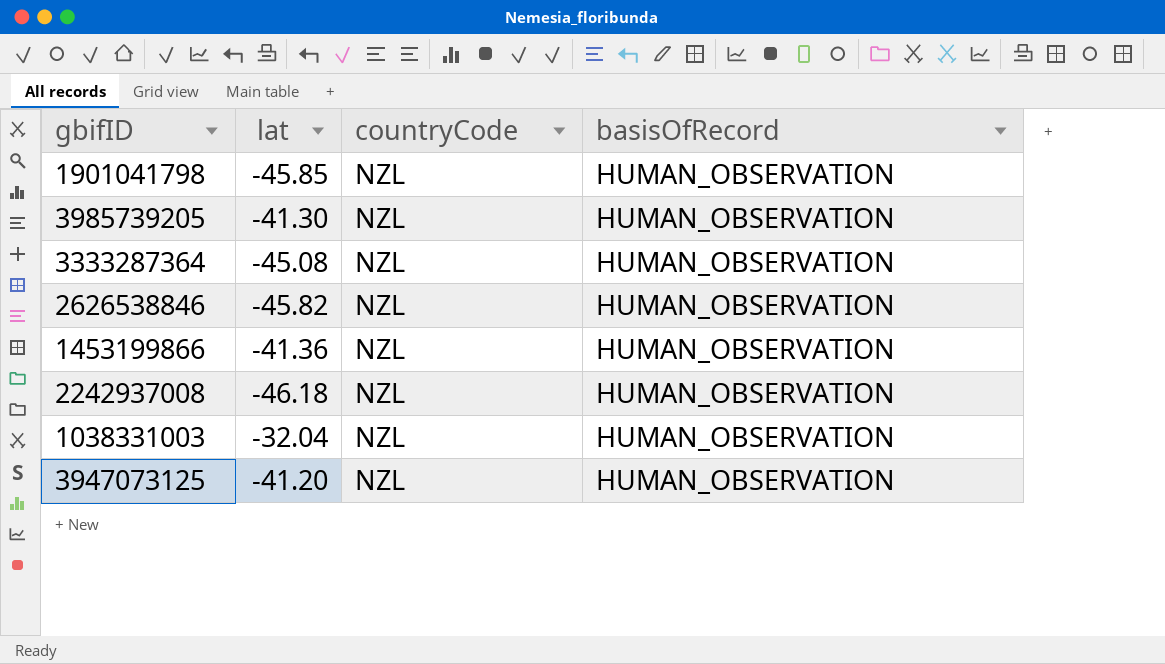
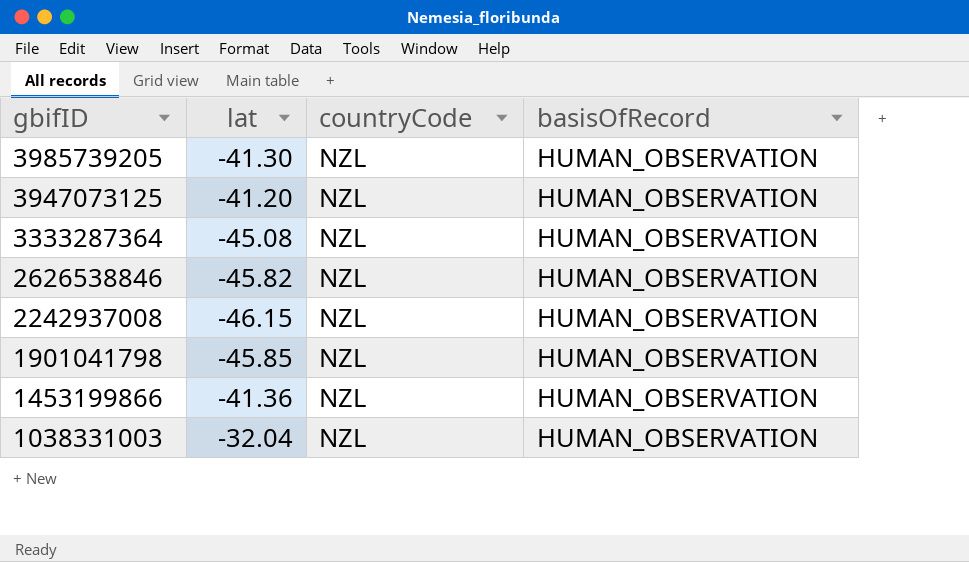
row order: none -> gbifID descending
2242937008 | lat: -46.18 -> -46.15

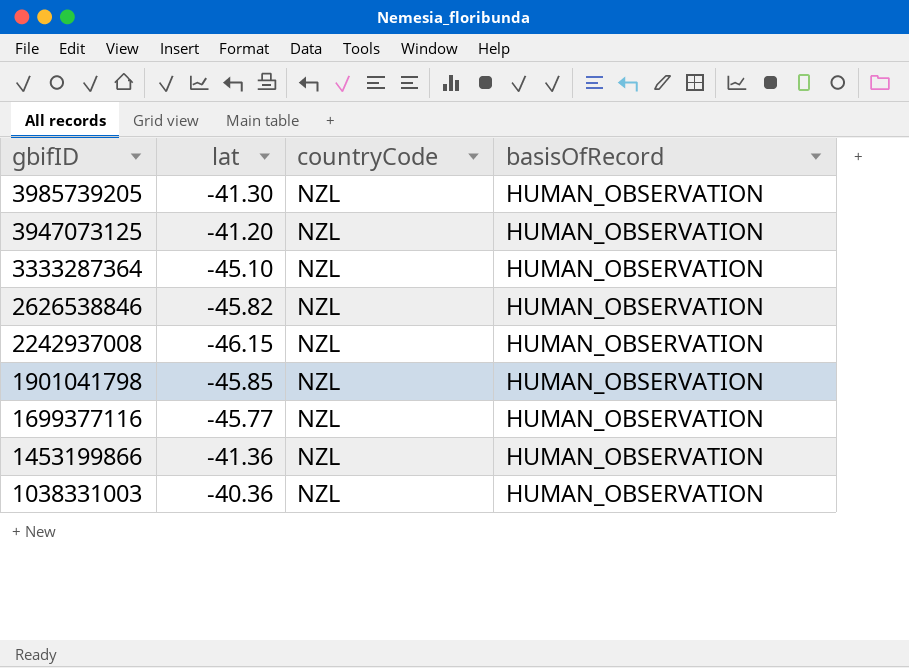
3333287364 | lat: -45.08 -> -45.10
row 1699377116: none -> -45.77 | NZL | HUMAN_OBSERVATION
1038331003 | lat: -32.04 -> -40.36

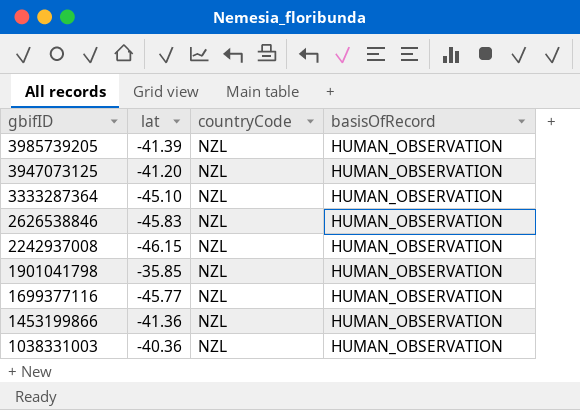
3985739205 | lat: -41.30 -> -41.39
2626538846 | lat: -45.82 -> -45.83
1901041798 | lat: -45.85 -> -35.85

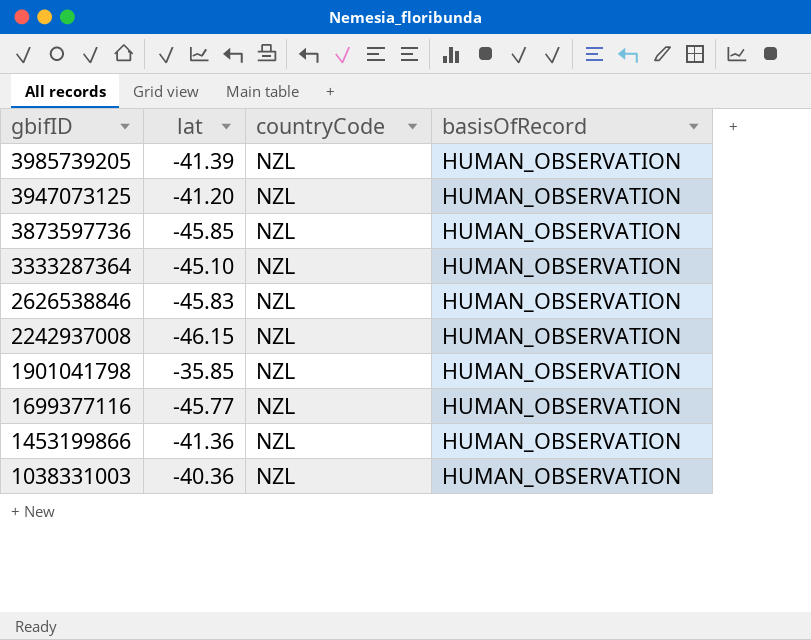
row 3873597736: none -> -45.85 | NZL | HUMAN_OBSERVATION

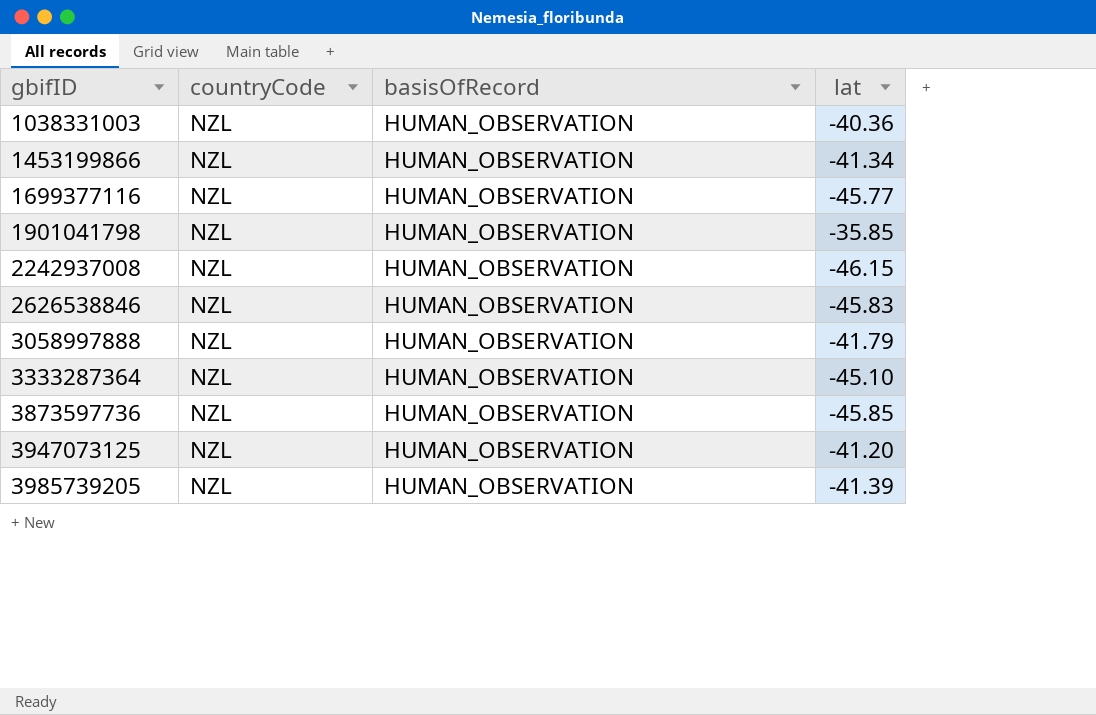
row order: gbifID descending -> gbifID ascending
column lat | position: 2 -> 4
1453199866 | lat: -41.36 -> -41.34
row 3058997888: none -> NZL | HUMAN_OBSERVATION | -41.79

